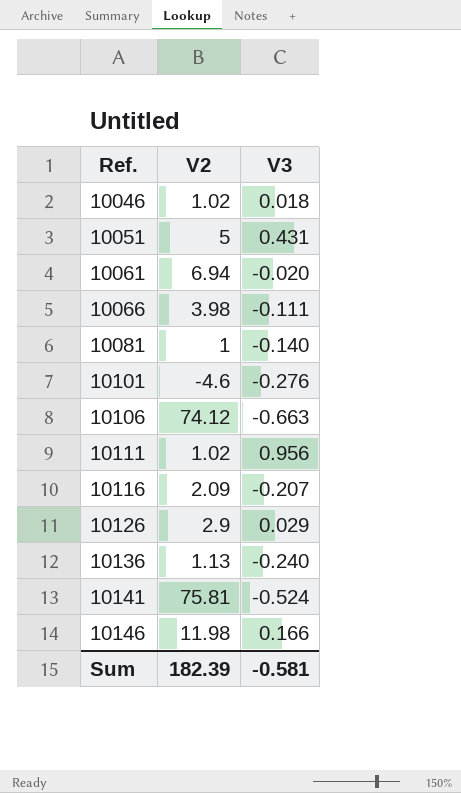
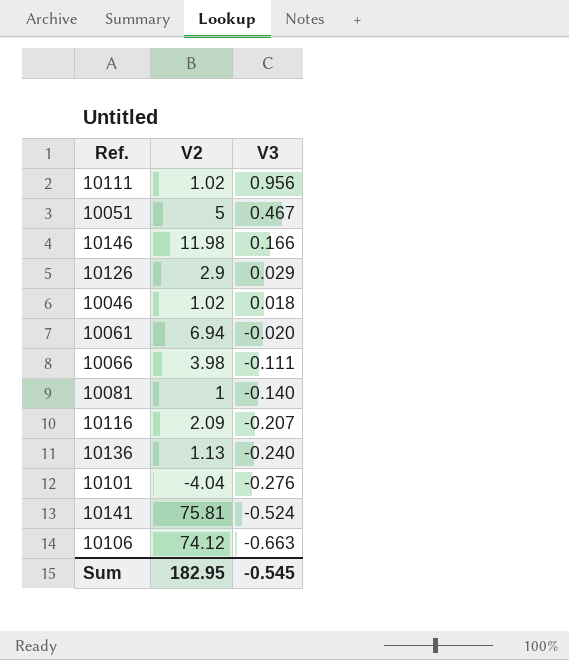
row order: Ref. ascending -> V3 descending
10051 | V3: 0.431 -> 0.467
10101 | V2: -4.6 -> -4.04
Sum | V2: 182.39 -> 182.95
Sum | V3: -0.581 -> -0.545

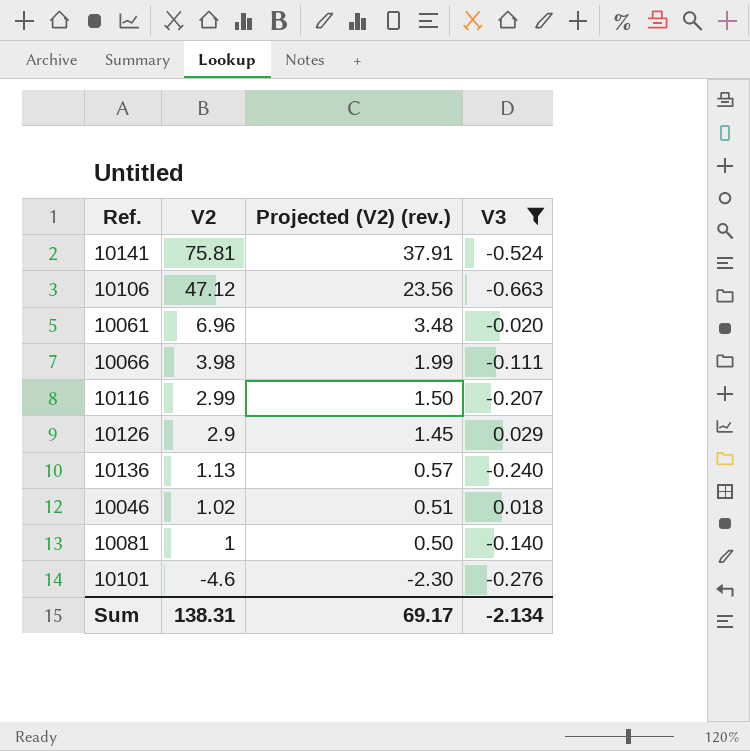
filter: none -> V3 <= 0.029
row order: V3 descending -> V2 descending
column Projected (V2) (rev.) | formula: none -> [V2] * 0.5
10106 | V2: 74.12 -> 47.12
10061 | V2: 6.94 -> 6.96
10116 | V2: 2.09 -> 2.99
10101 | V2: -4.04 -> -4.6
Sum | V2: 182.95 -> 138.31
Sum | V3: -0.545 -> -2.134

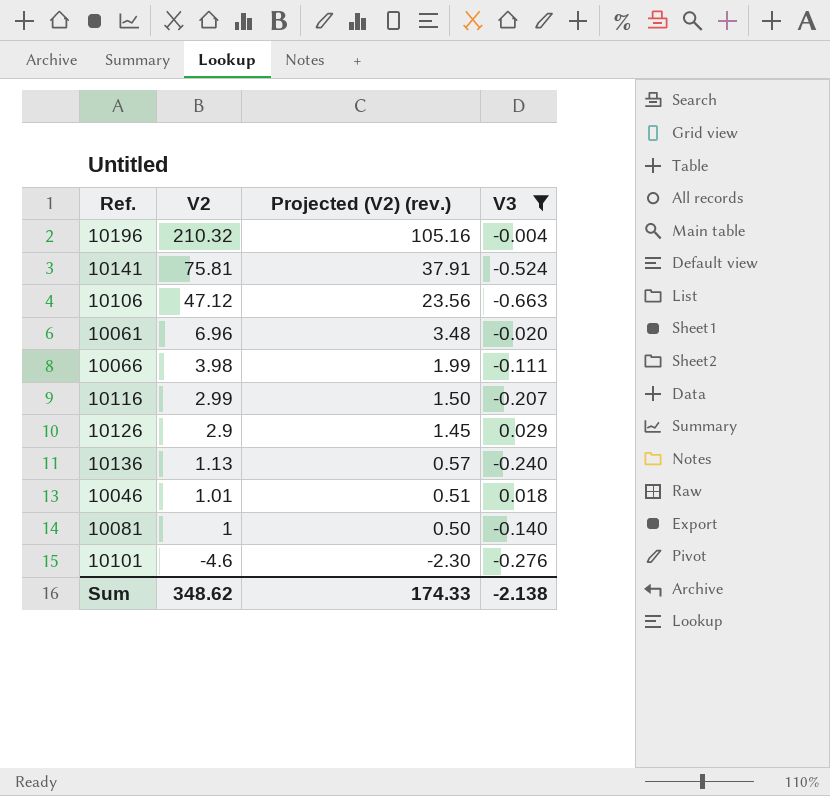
row 10196: none -> 210.32 | 105.16 | -0.004
10046 | V2: 1.02 -> 1.01
Sum | V2: 138.31 -> 348.62
Sum | Projected (V2) (rev.): 69.17 -> 174.33
Sum | V3: -2.134 -> -2.138

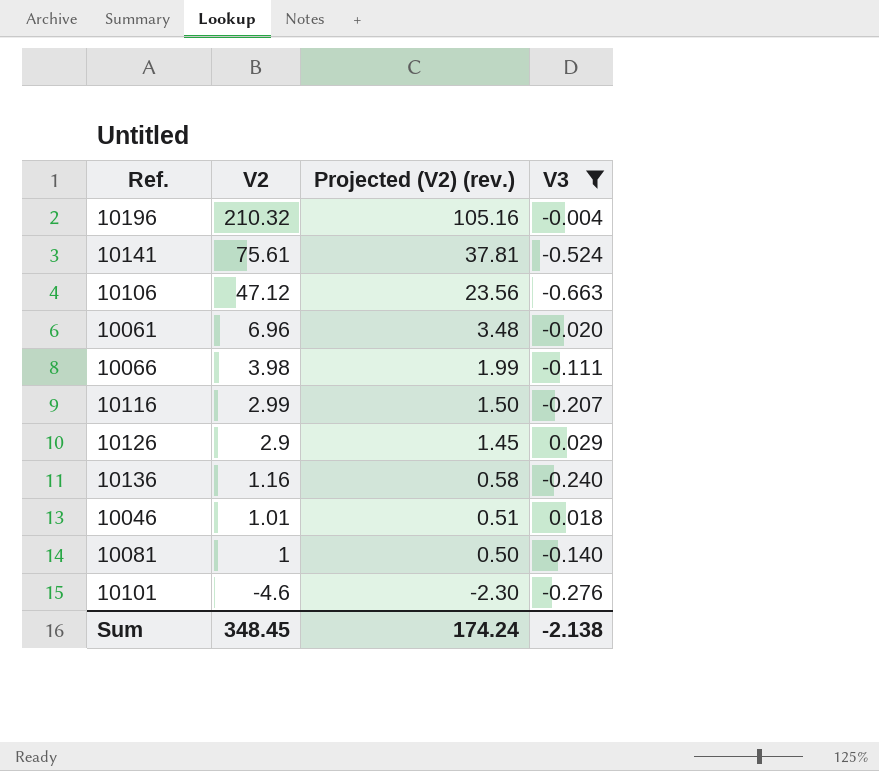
10141 | V2: 75.81 -> 75.61
10141 | Projected (V2) (rev.): 37.91 -> 37.81
10136 | V2: 1.13 -> 1.16
10136 | Projected (V2) (rev.): 0.57 -> 0.58
Sum | V2: 348.62 -> 348.45
Sum | Projected (V2) (rev.): 174.33 -> 174.24

